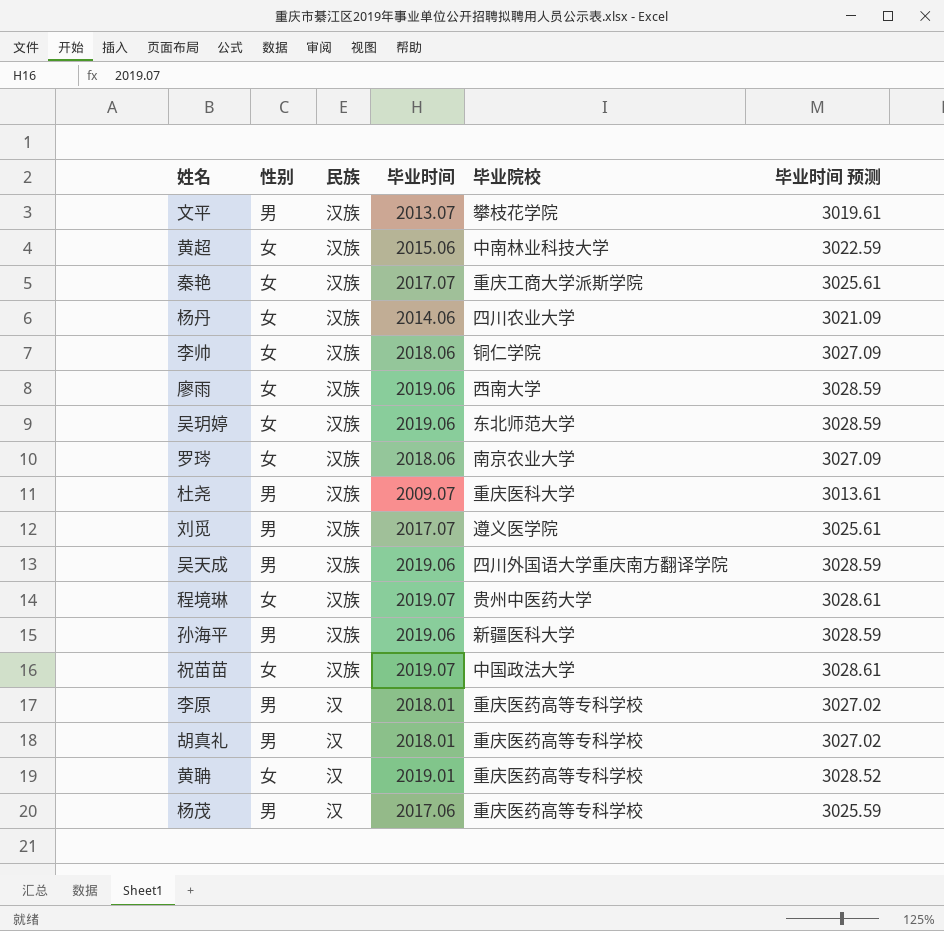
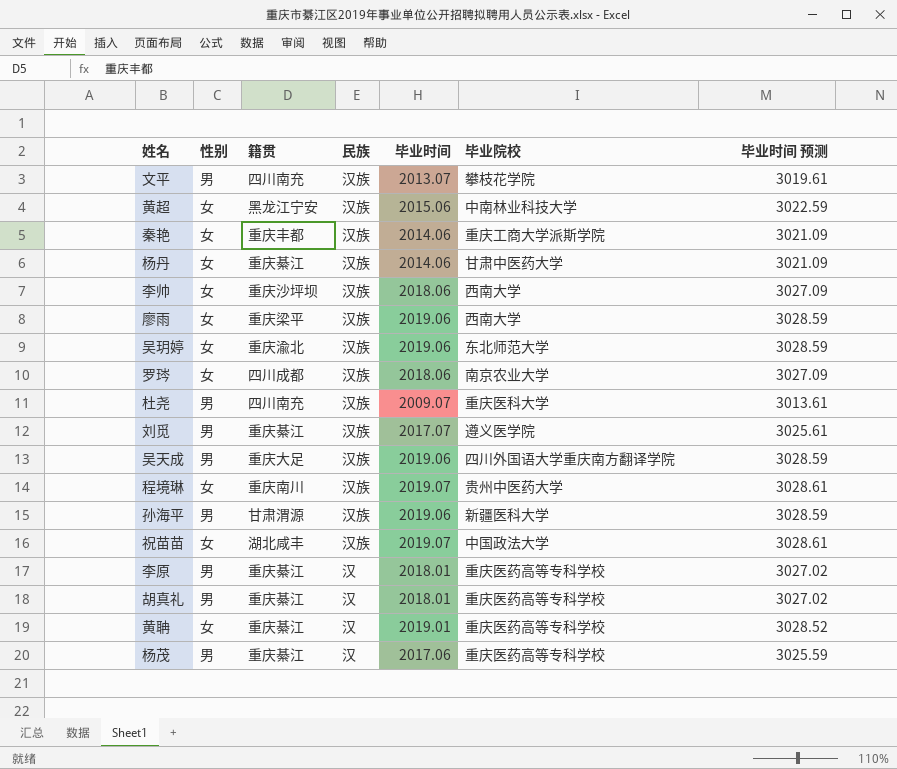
column 籍贯 | position: none -> 3
秦艳 | 毕业时间: 2017.07 -> 2014.06
秦艳 | 毕业时间 预测: 3025.61 -> 3021.09
杨丹 | 毕业院校: 四川农业大学 -> 甘肃中医药大学
李帅 | 毕业院校: 铜仁学院 -> 西南大学

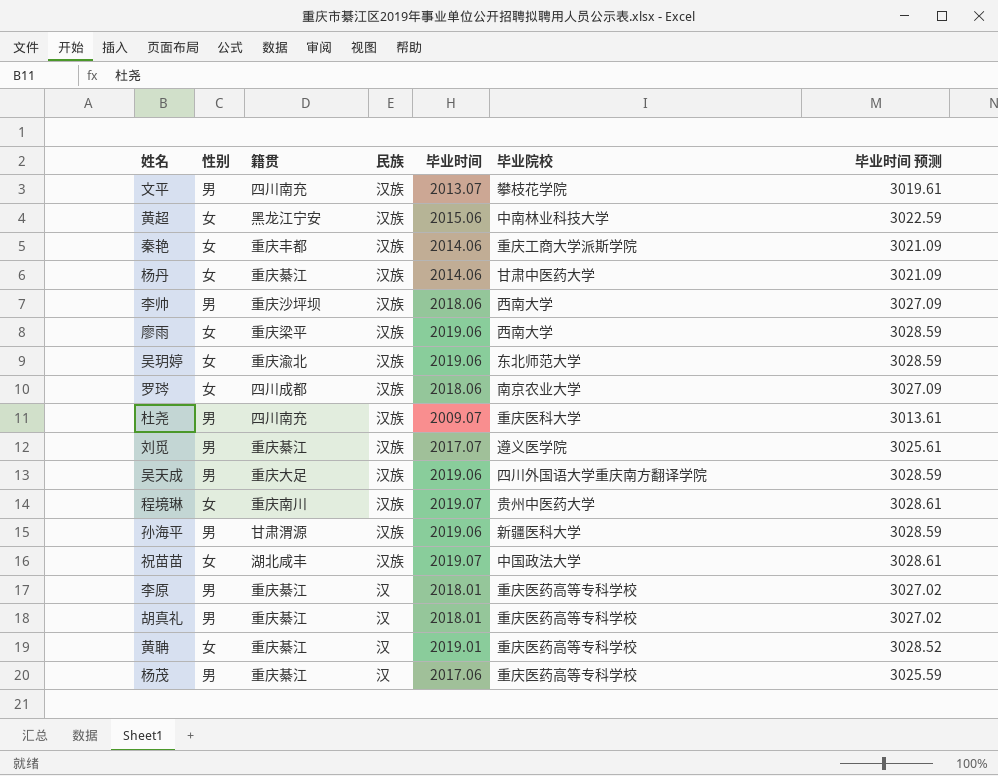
李帅 | 性别: 女 -> 男

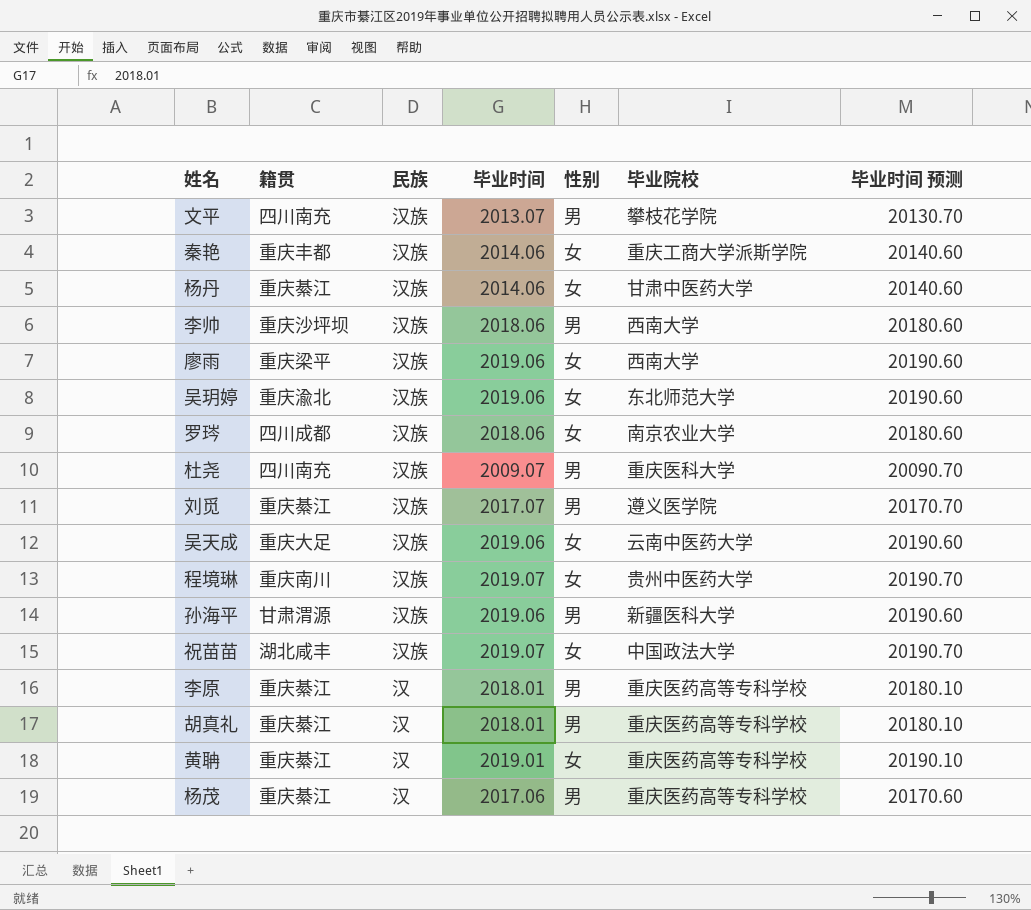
column 性别 | position: 2 -> 5
column 毕业时间 预测 | formula: [毕业时间] * 1.5 -> [毕业时间] * 10
row 黄超: 女 | 黑龙江宁安 | 汉族 | 2015.06 | 中南林业科技大学 | 3022.59 -> none
吴天成 | 性别: 男 -> 女
吴天成 | 毕业院校: 四川外国语大学重庆南方翻译学院 -> 云南中医药大学

